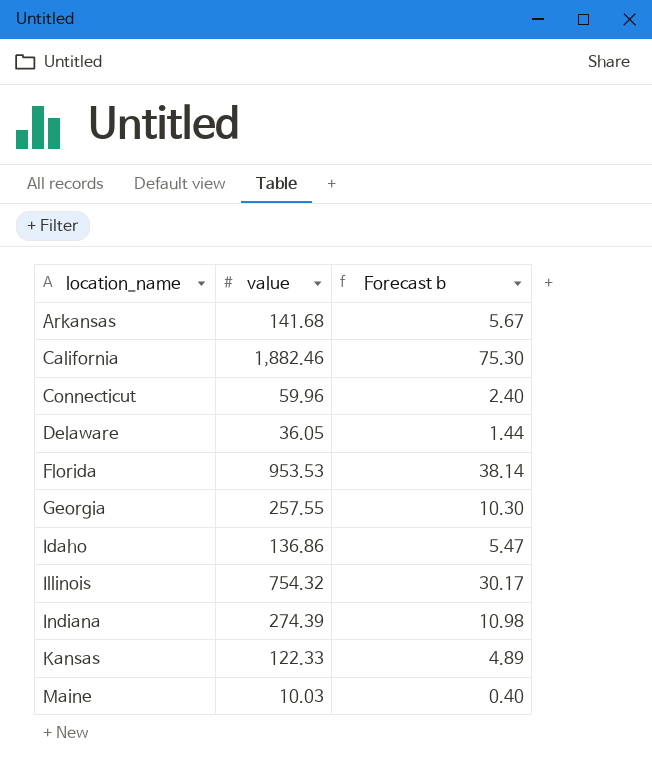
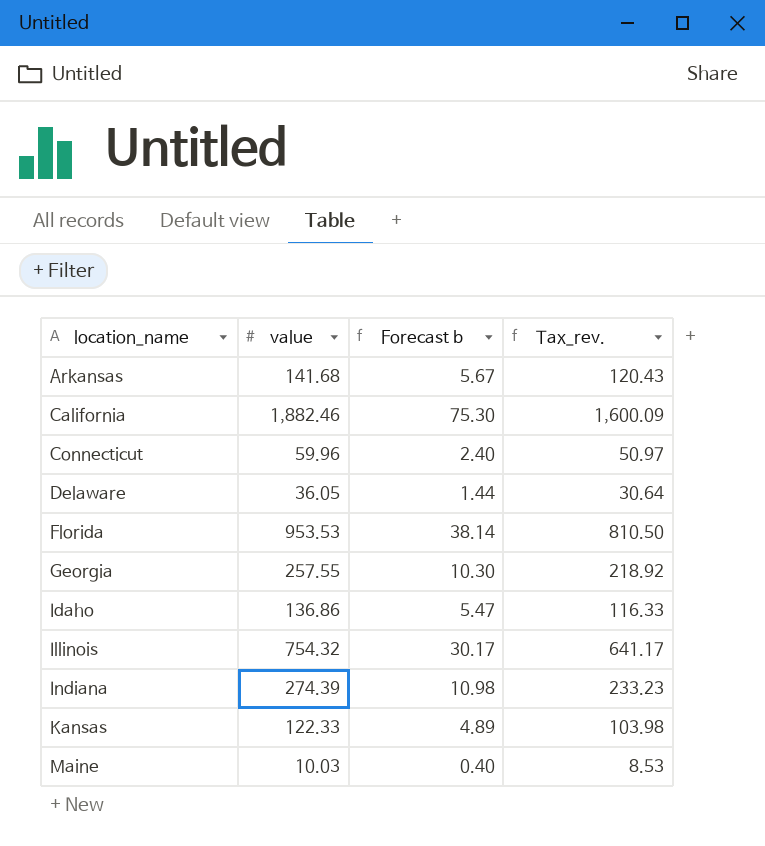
column Tax_rev. | formula: none -> [value] * 0.85

